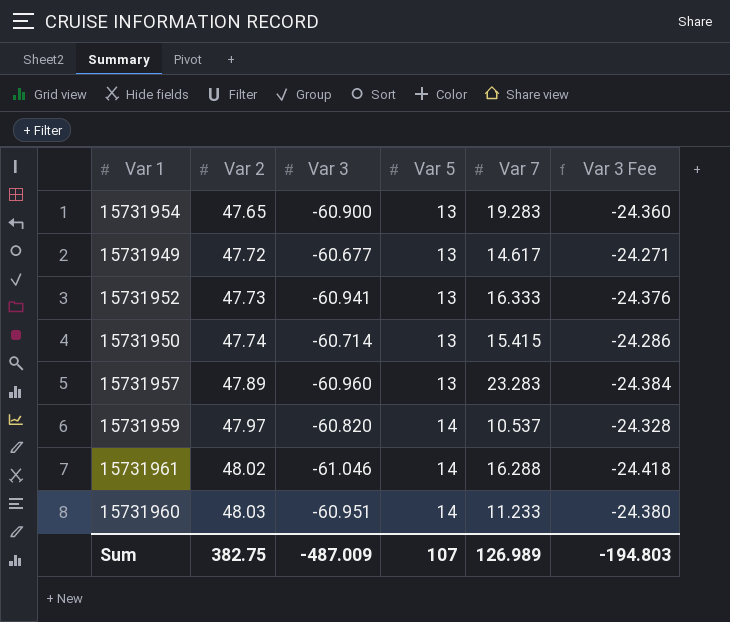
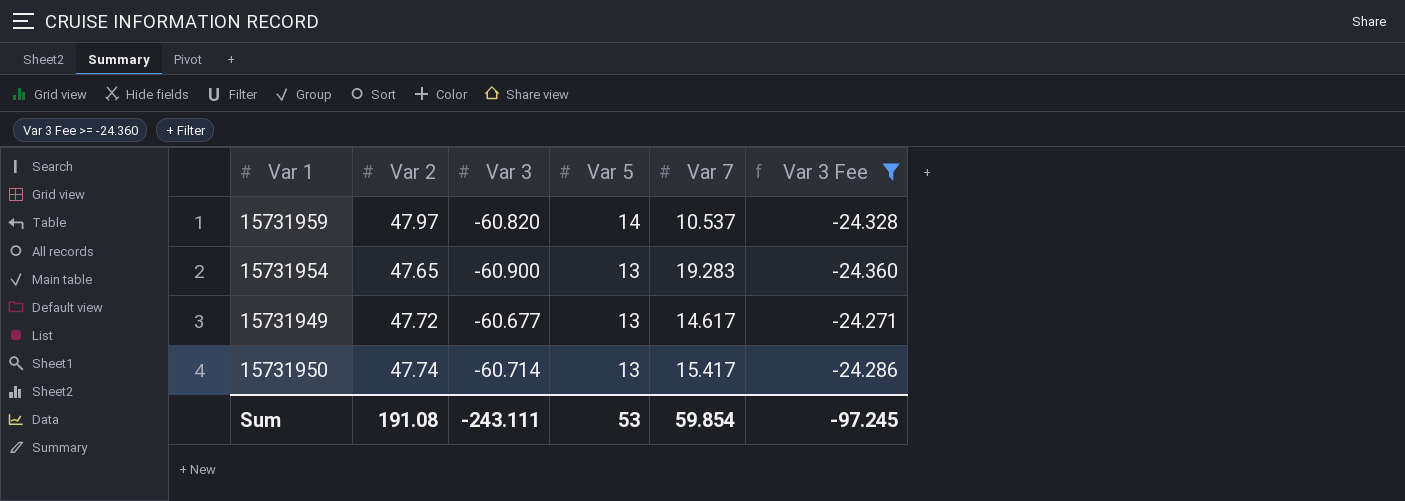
filter: none -> Var 3 Fee >= -24.360
row order: Var 2 ascending -> Var 5 descending
15731950 | Var 7: 15.415 -> 15.417
Sum | Var 2: 382.75 -> 191.08
Sum | Var 3: -487.009 -> -243.111
Sum | Var 5: 107 -> 53
Sum | Var 7: 126.989 -> 59.854
Sum | Var 3 Fee: -194.803 -> -97.245

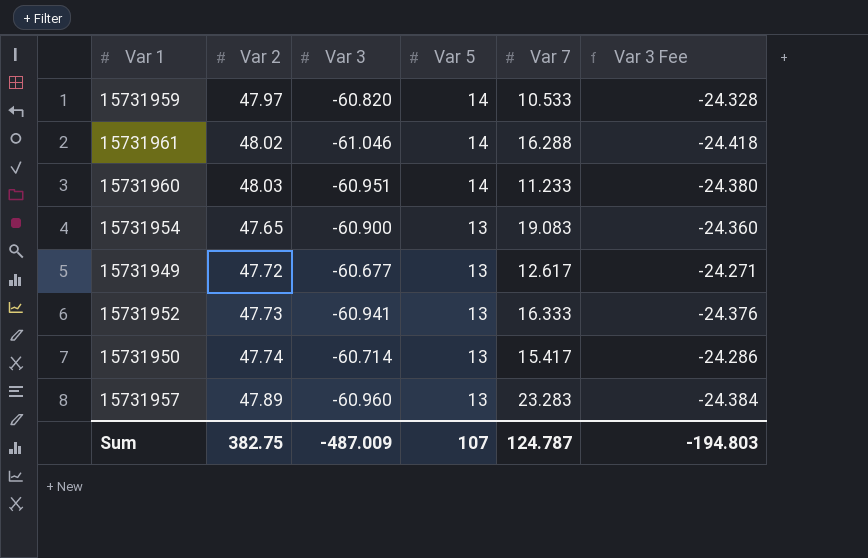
filter: Var 3 Fee >= -24.360 -> none
15731959 | Var 7: 10.537 -> 10.533
15731954 | Var 7: 19.283 -> 19.083
15731949 | Var 7: 14.617 -> 12.617
Sum | Var 2: 191.08 -> 382.75
Sum | Var 3: -243.111 -> -487.009
Sum | Var 5: 53 -> 107
Sum | Var 7: 59.854 -> 124.787
Sum | Var 3 Fee: -97.245 -> -194.803

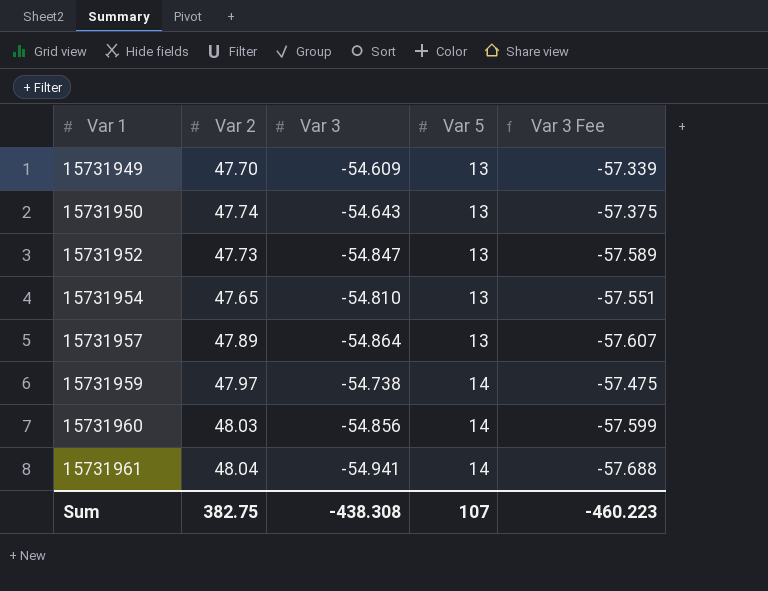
row order: Var 5 descending -> Var 1 ascending
column Var 7 | position: 5 -> none
column Var 3 Fee | formula: [Var 3] * 0.4 -> [Var 3] * 1.05
15731949 | Var 2: 47.72 -> 47.70
15731949 | Var 3: -60.677 -> -54.609
15731950 | Var 3: -60.714 -> -54.643
15731952 | Var 3: -60.941 -> -54.847
15731954 | Var 3: -60.900 -> -54.810
15731957 | Var 3: -60.960 -> -54.864
15731959 | Var 3: -60.820 -> -54.738
15731960 | Var 3: -60.951 -> -54.856
15731961 | Var 2: 48.02 -> 48.04
15731961 | Var 3: -61.046 -> -54.941
Sum | Var 3: -487.009 -> -438.308
Sum | Var 3 Fee: -194.803 -> -460.223

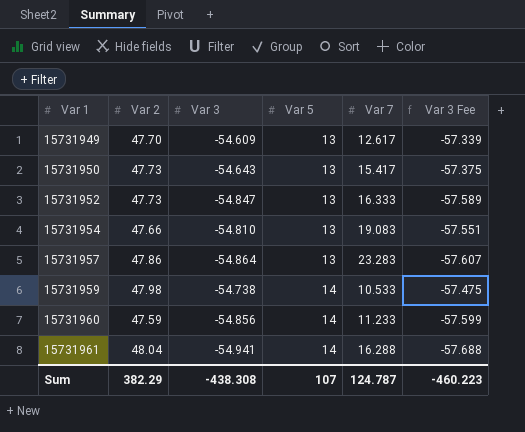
column Var 7 | position: none -> 5
15731950 | Var 2: 47.74 -> 47.73
15731954 | Var 2: 47.65 -> 47.66
15731957 | Var 2: 47.89 -> 47.86
15731959 | Var 2: 47.97 -> 47.98
15731960 | Var 2: 48.03 -> 47.59
Sum | Var 2: 382.75 -> 382.29

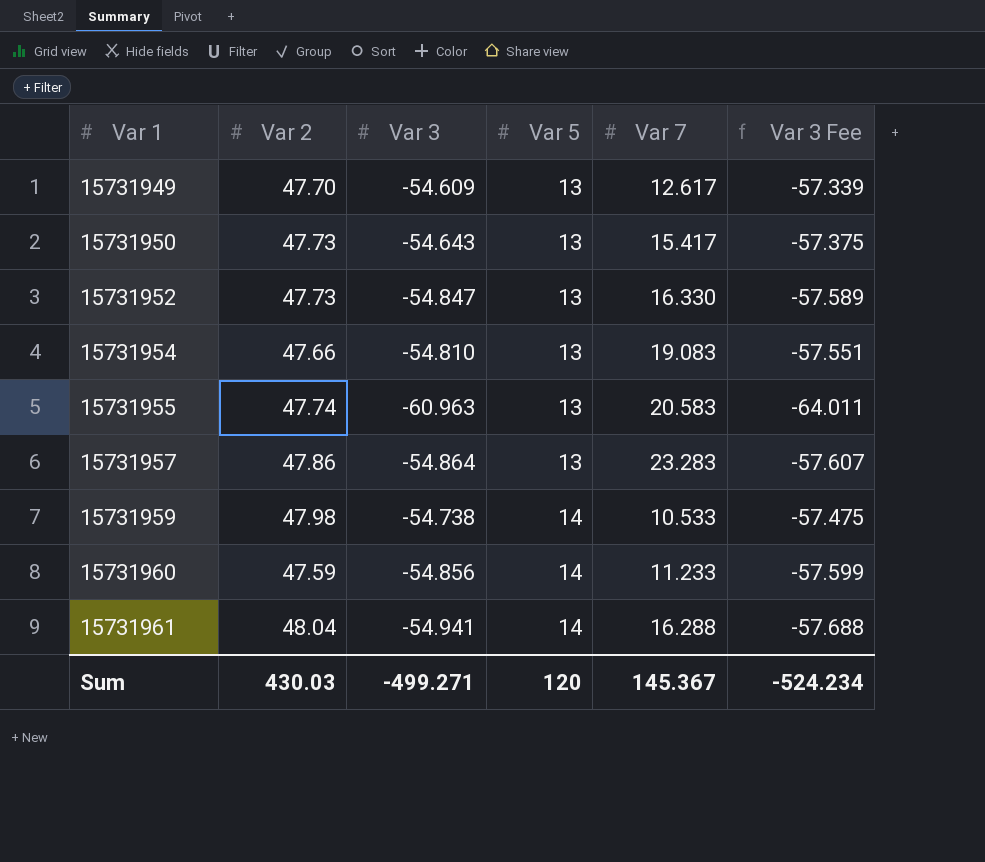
15731952 | Var 7: 16.333 -> 16.330
row 15731955: none -> 47.74 | -60.963 | 13 | 20.583 | -64.011
Sum | Var 2: 382.29 -> 430.03
Sum | Var 3: -438.308 -> -499.271
Sum | Var 5: 107 -> 120
Sum | Var 7: 124.787 -> 145.367
Sum | Var 3 Fee: -460.223 -> -524.234

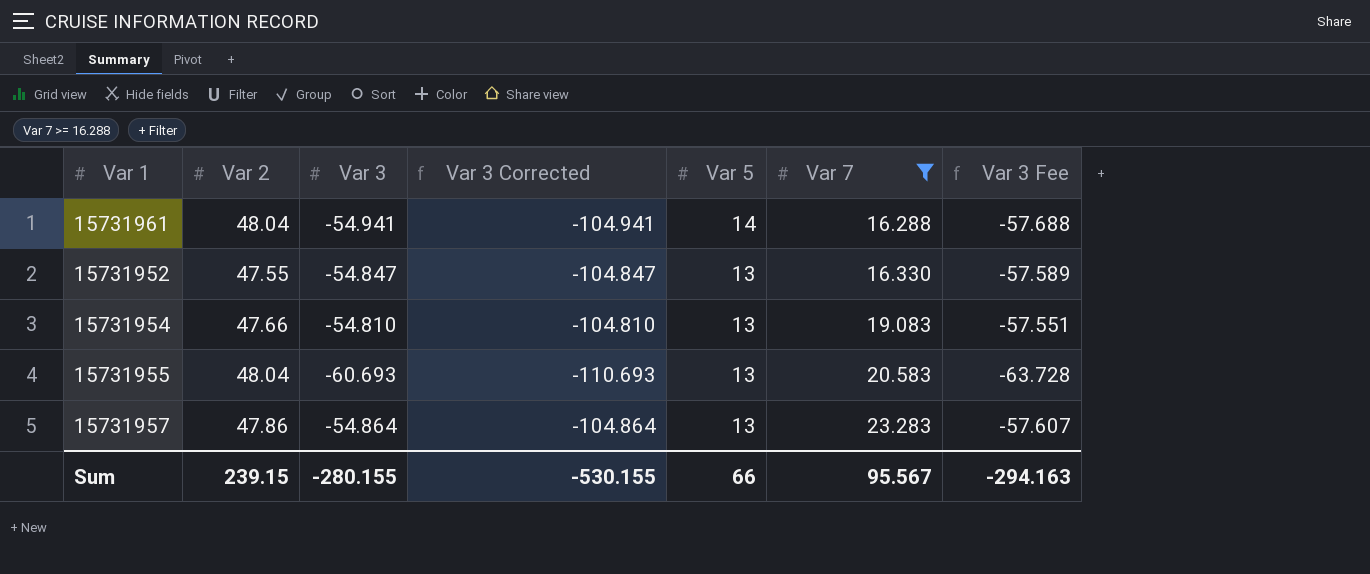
filter: none -> Var 7 >= 16.288
row order: Var 1 ascending -> Var 5 descending
column Var 3 Corrected | formula: none -> [Var 3] - 50
15731952 | Var 2: 47.73 -> 47.55
15731955 | Var 2: 47.74 -> 48.04
15731955 | Var 3: -60.963 -> -60.693
15731955 | Var 3 Fee: -64.011 -> -63.728
Sum | Var 2: 430.03 -> 239.15
Sum | Var 3: -499.271 -> -280.155
Sum | Var 5: 120 -> 66
Sum | Var 7: 145.367 -> 95.567
Sum | Var 3 Fee: -524.234 -> -294.163

